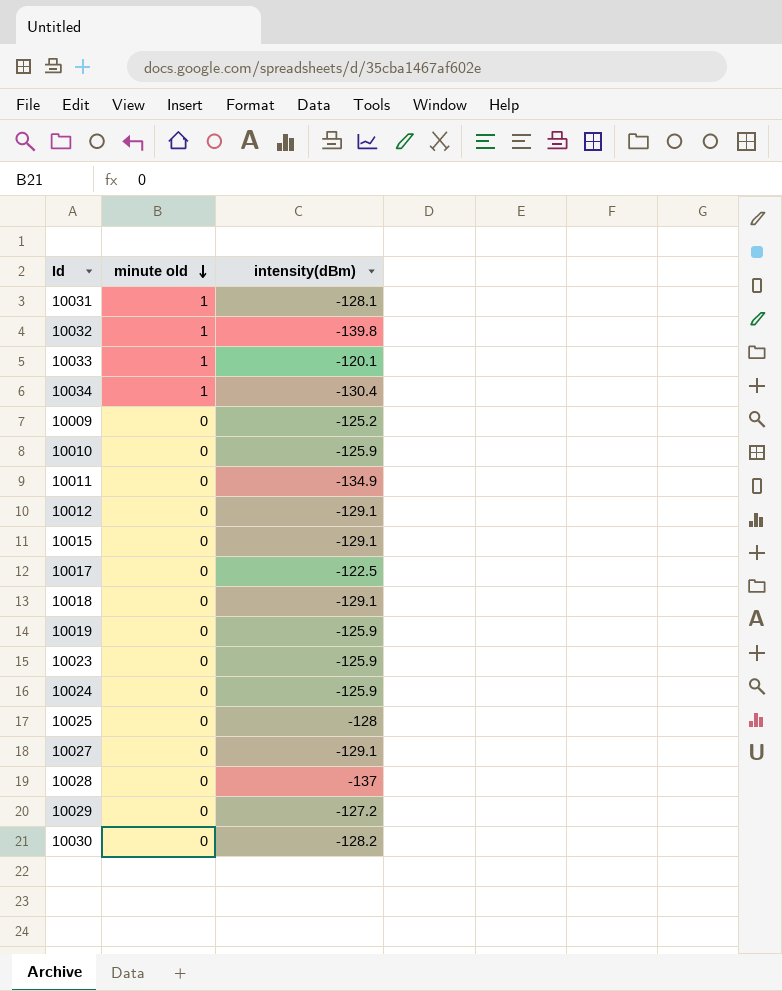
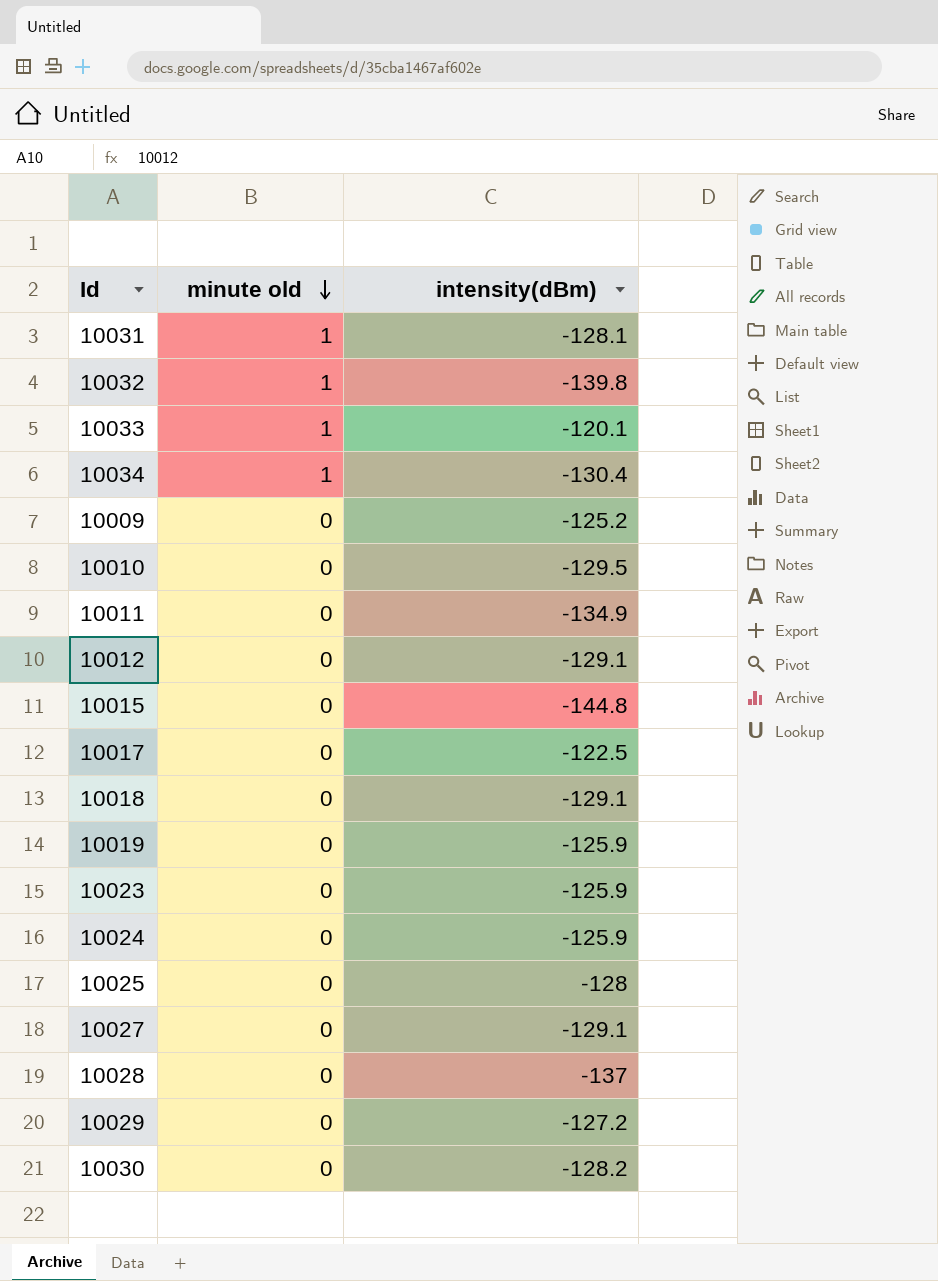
10010 | intensity(dBm): -125.9 -> -129.5
10015 | intensity(dBm): -129.1 -> -144.8

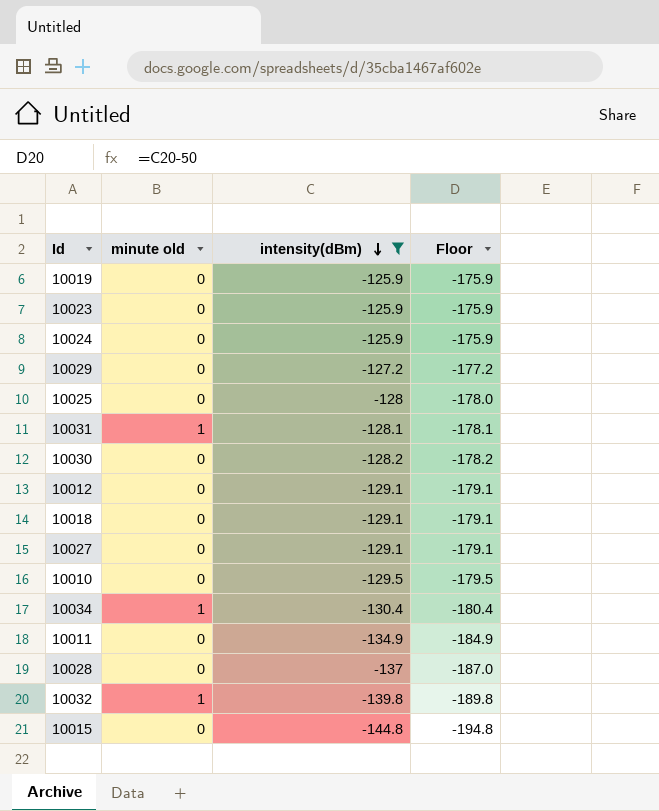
filter: none -> intensity(dBm) <= -125.9
row order: minute old descending -> intensity(dBm) descending
column Floor | formula: none -> [intensity(dBm)] - 50

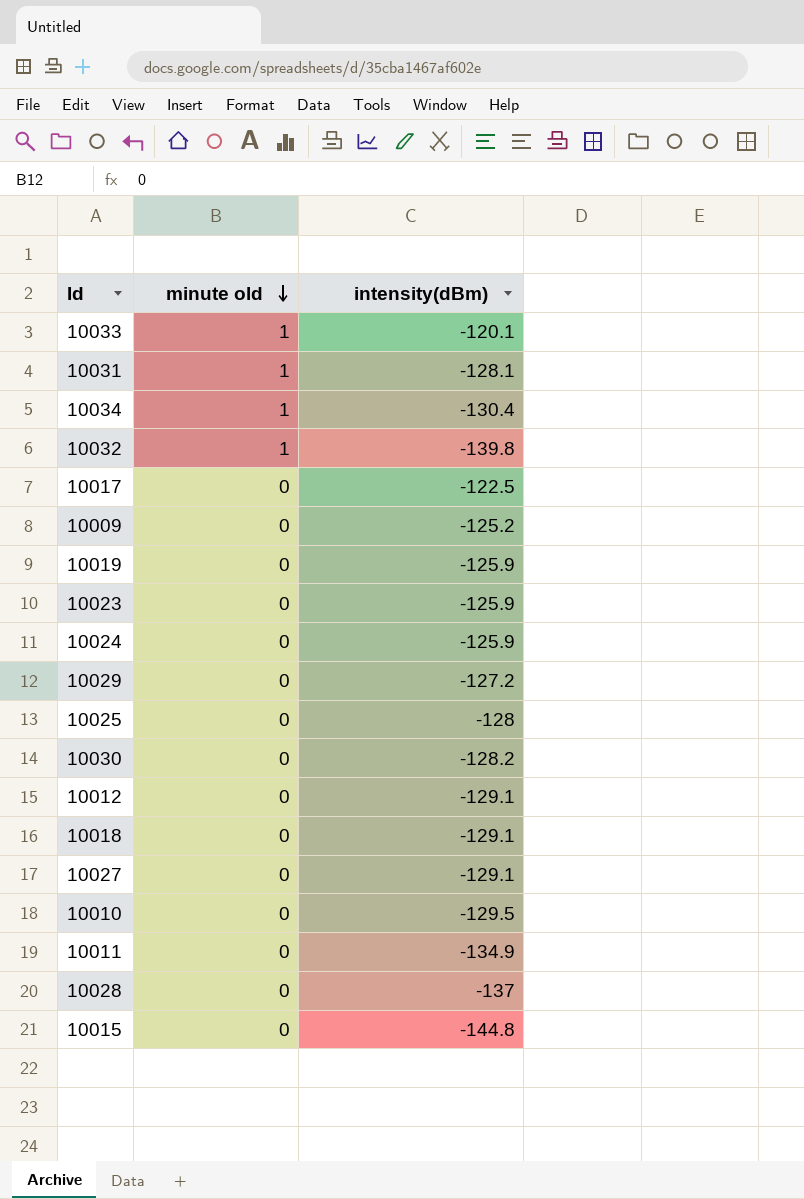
filter: intensity(dBm) <= -125.9 -> none
row order: intensity(dBm) descending -> minute old descending
column Floor | formula: [intensity(dBm)] - 50 -> none

